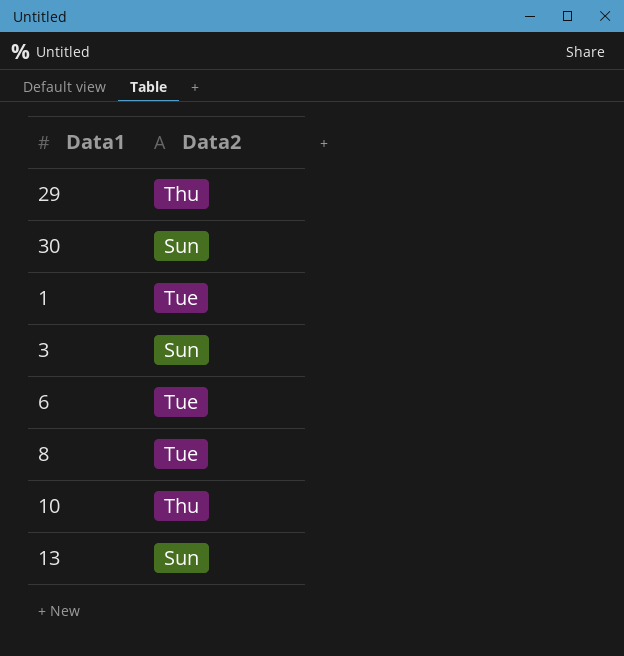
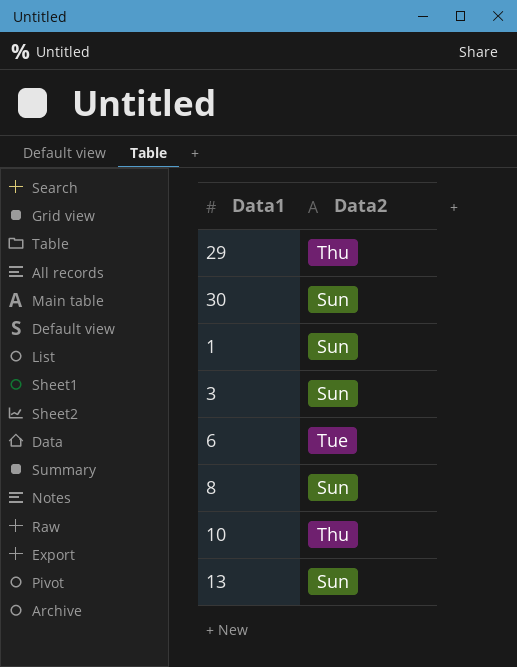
1 | Data2: Tue -> Sun
8 | Data2: Tue -> Sun

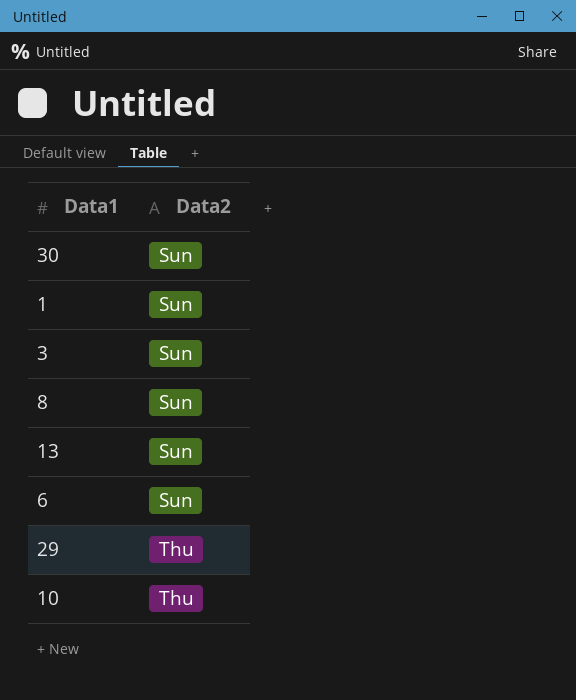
row order: none -> Data2 ascending
6 | Data2: Tue -> Sun

